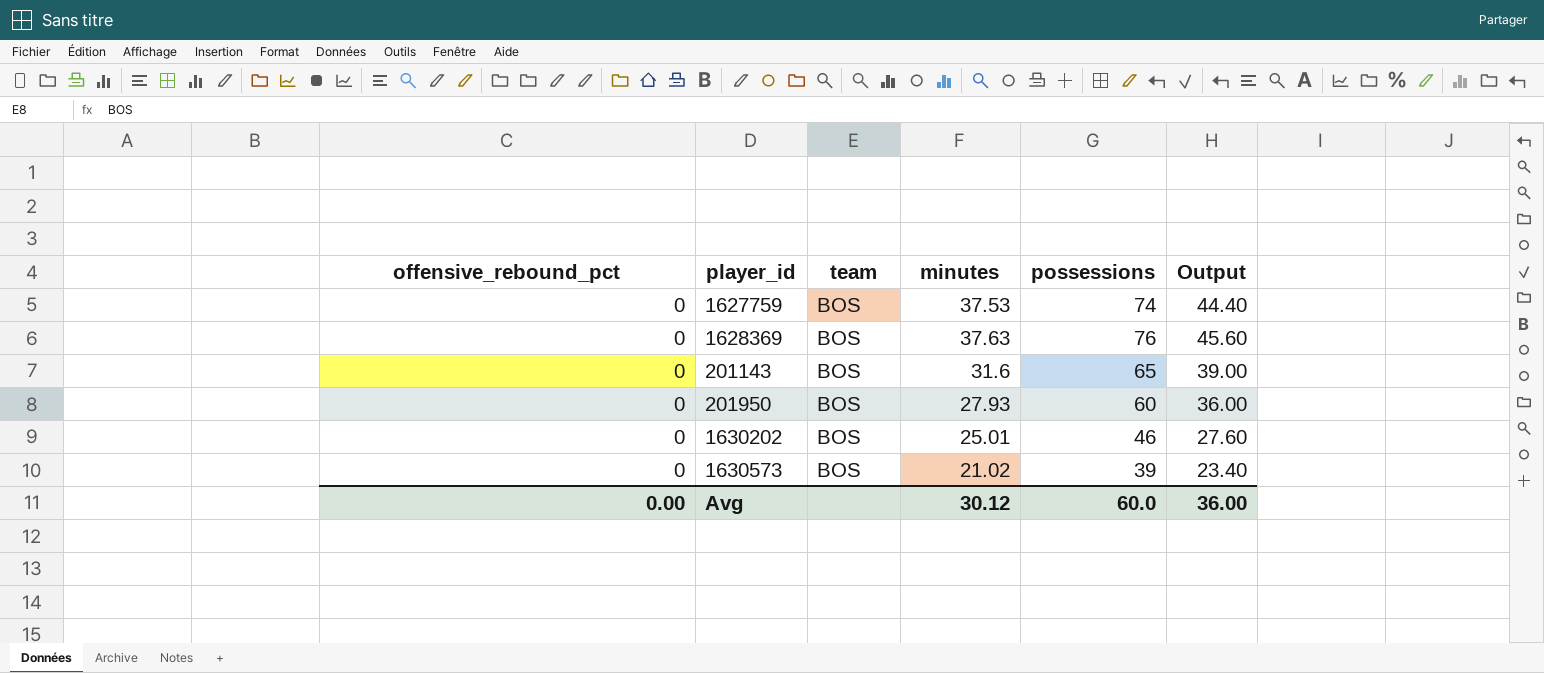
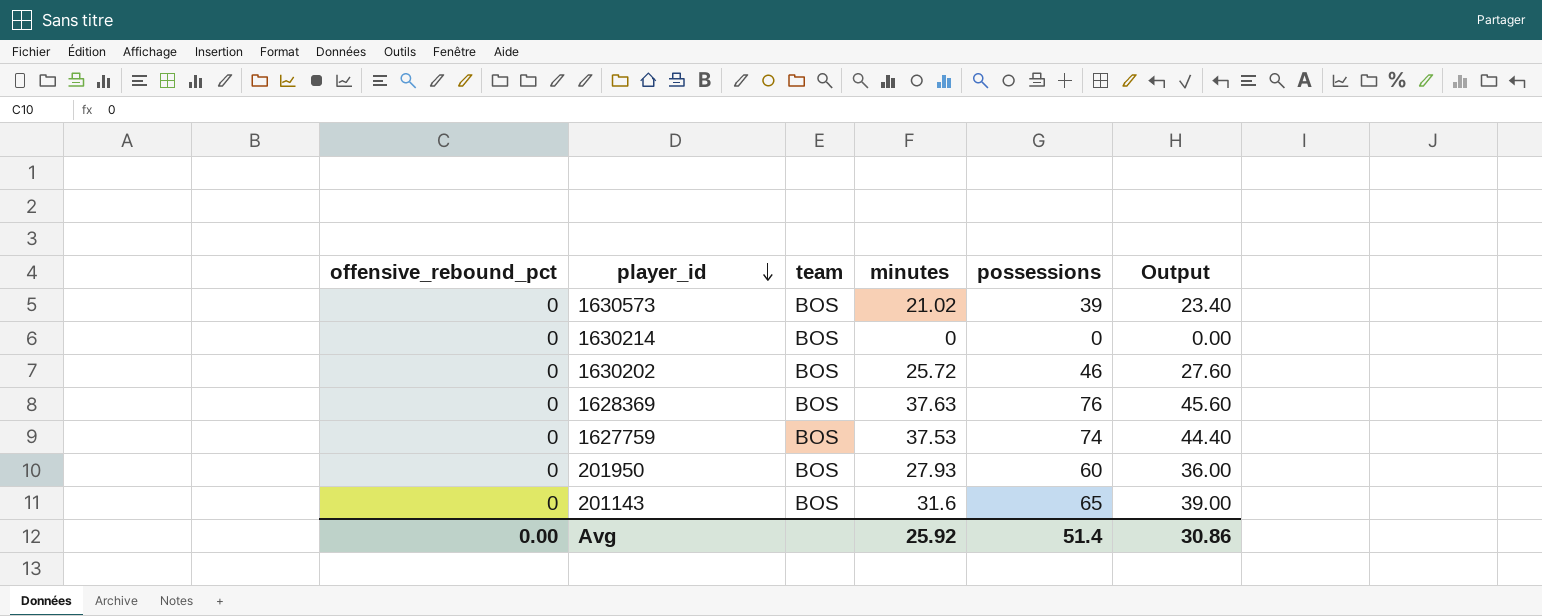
row order: none -> player_id descending
row 1630214: none -> 0 | BOS | 0 | 0 | 0.00
1630202 | minutes: 25.01 -> 25.72
Avg | minutes: 30.12 -> 25.92
Avg | possessions: 60.0 -> 51.4
Avg | Output: 36.00 -> 30.86

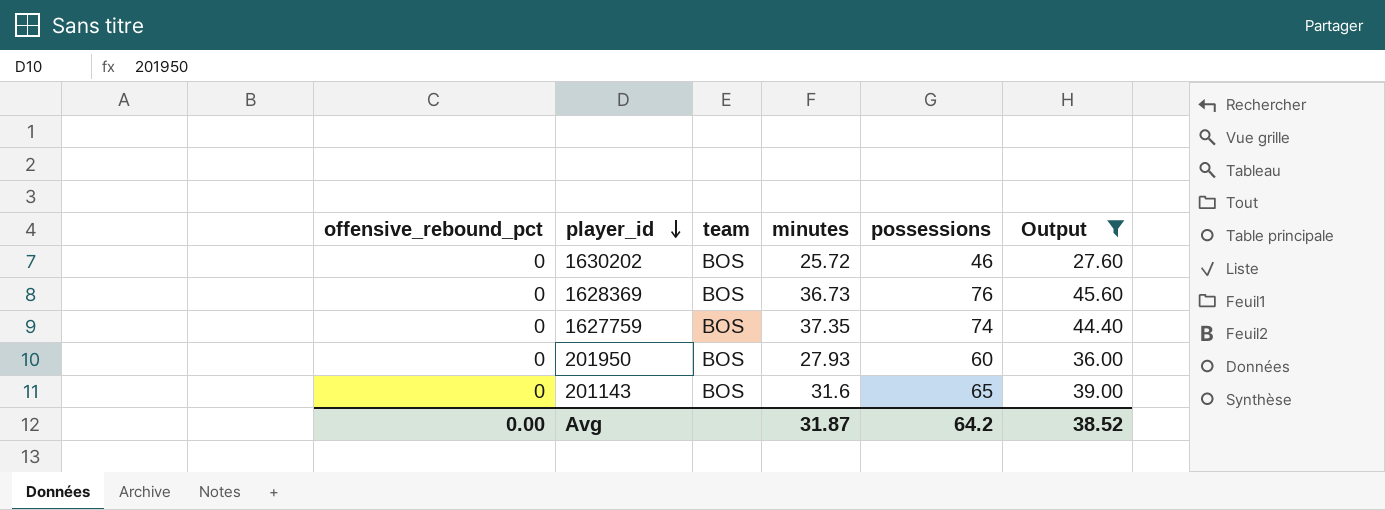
filter: none -> Output >= 27.60
1628369 | minutes: 37.63 -> 36.73
1627759 | minutes: 37.53 -> 37.35
Avg | minutes: 25.92 -> 31.87
Avg | possessions: 51.4 -> 64.2
Avg | Output: 30.86 -> 38.52

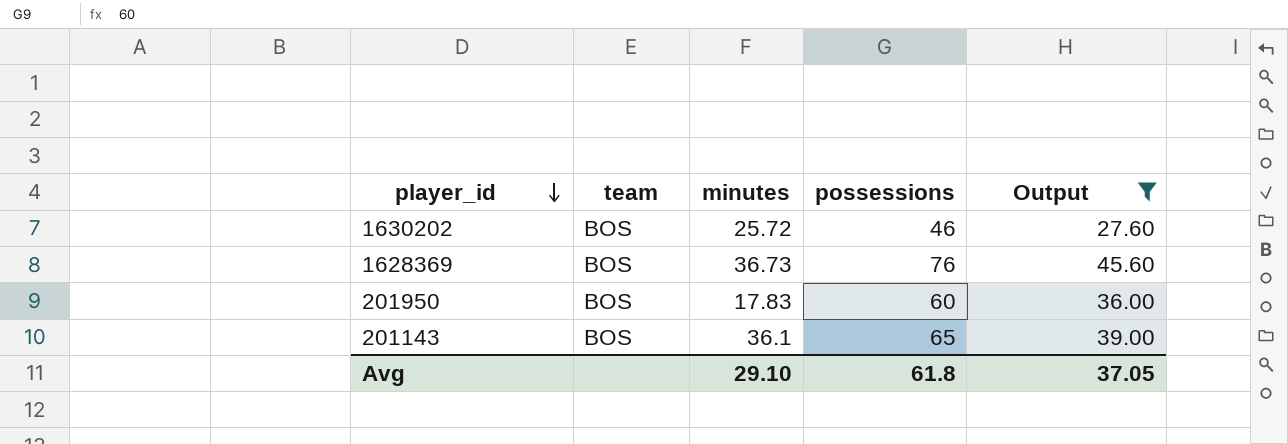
column offensive_rebound_pct | position: 1 -> none
row 1627759: 0 | BOS | 37.35 | 74 | 44.40 -> none
201950 | minutes: 27.93 -> 17.83
201143 | minutes: 31.6 -> 36.1
Avg | minutes: 31.87 -> 29.10
Avg | possessions: 64.2 -> 61.8
Avg | Output: 38.52 -> 37.05

